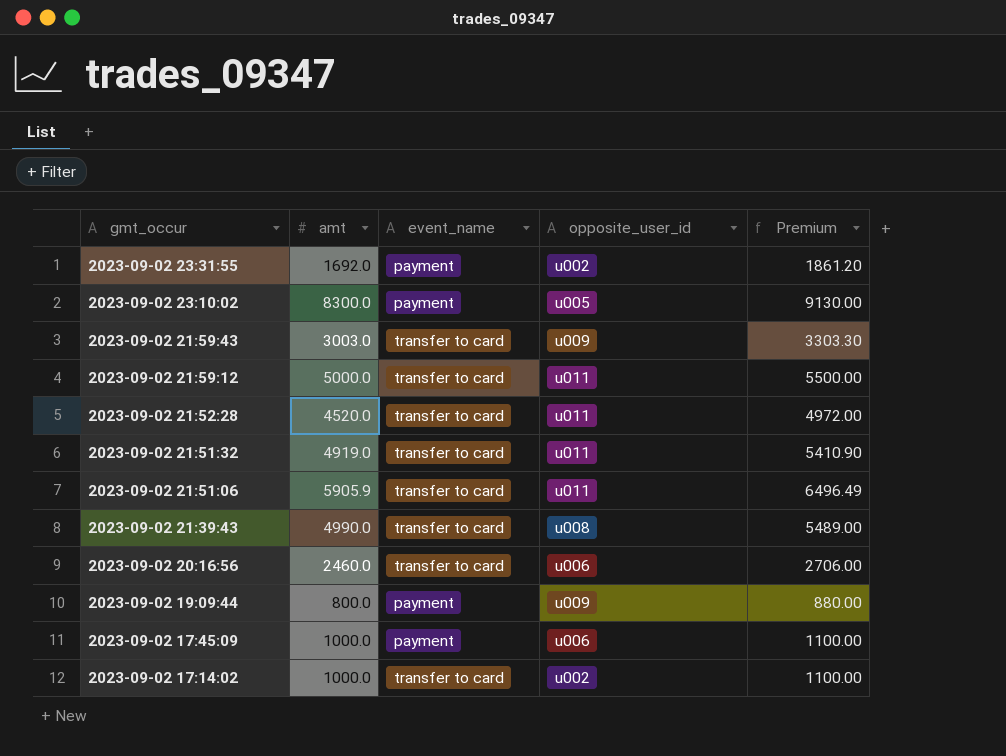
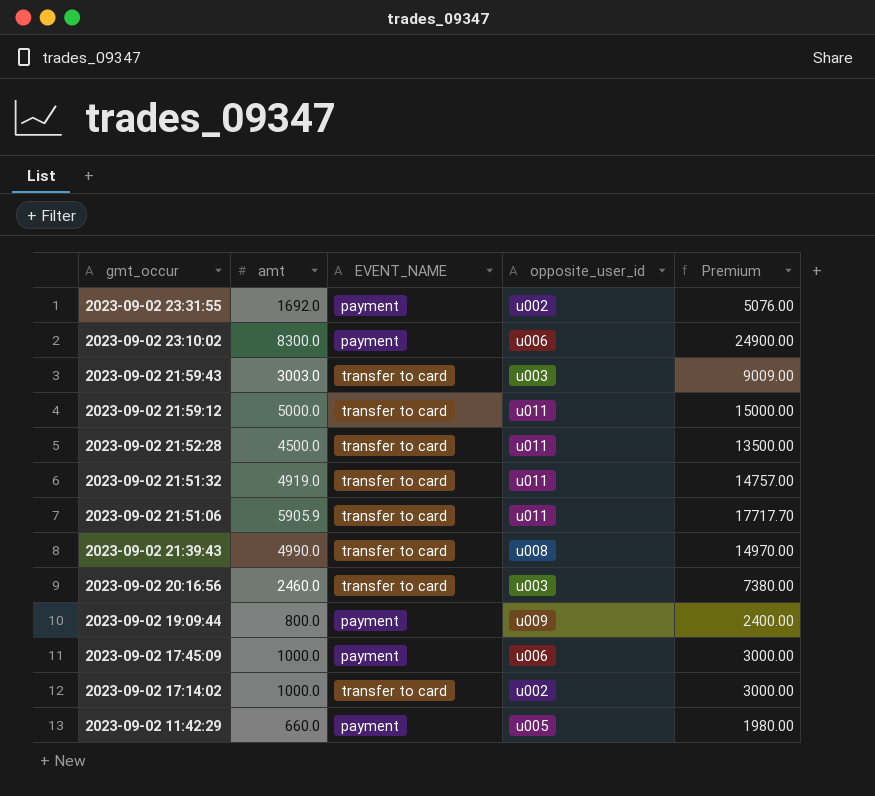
column name: event_name -> EVENT_NAME
column Premium | formula: [amt] * 1.1 -> [amt] * 3
2023-09-02 23:10:02 | opposite_user_id: u005 -> u006
2023-09-02 21:59:43 | opposite_user_id: u009 -> u003
2023-09-02 21:52:28 | amt: 4520.0 -> 4500.0
2023-09-02 20:16:56 | opposite_user_id: u006 -> u003
row 2023-09-02 11:42:29: none -> 660.0 | payment | u005 | 1980.00

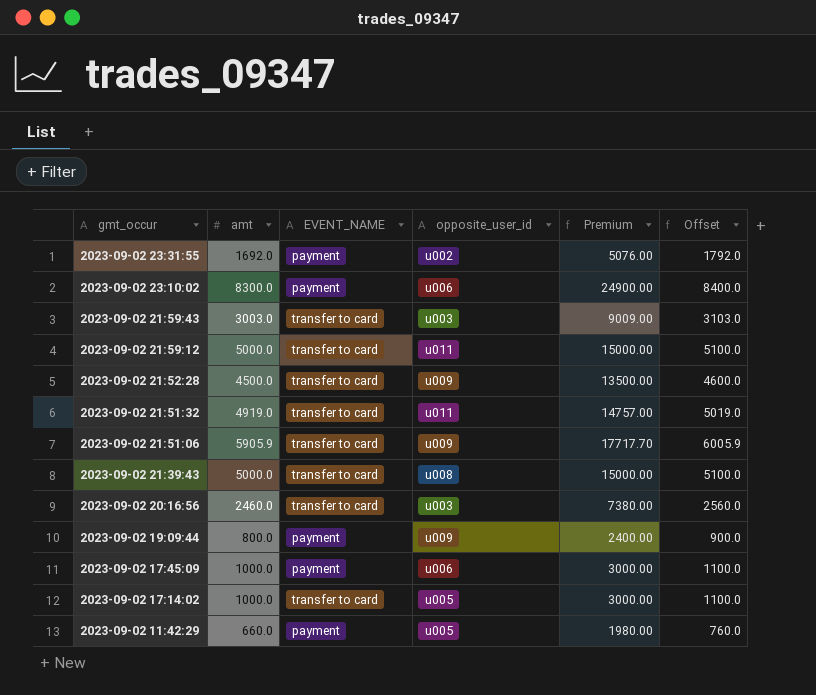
column Offset | formula: none -> [amt] + 100
2023-09-02 21:52:28 | opposite_user_id: u011 -> u009
2023-09-02 21:51:06 | opposite_user_id: u011 -> u009
2023-09-02 21:39:43 | amt: 4990.0 -> 5000.0
2023-09-02 21:39:43 | Premium: 14970.00 -> 15000.00
2023-09-02 17:14:02 | opposite_user_id: u002 -> u005

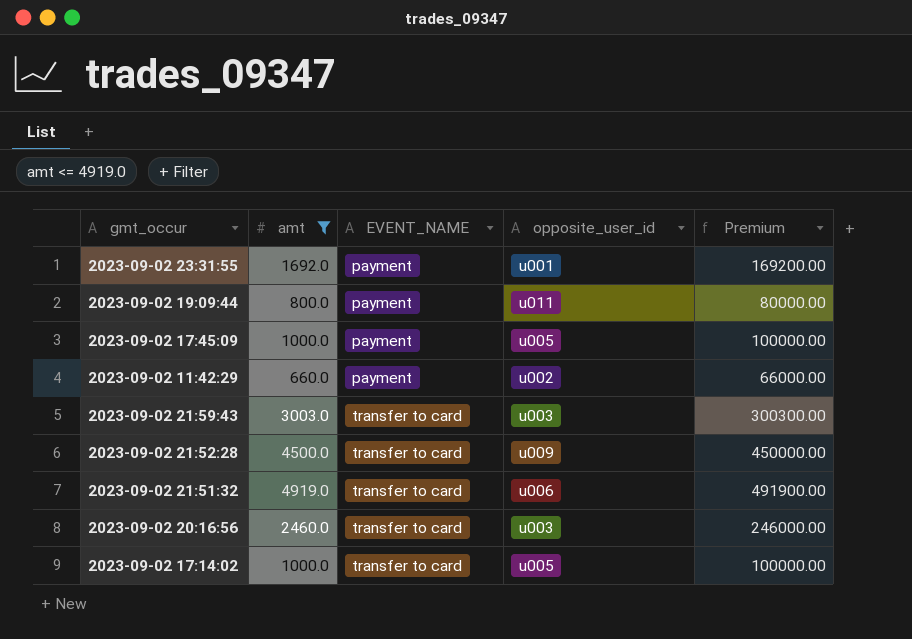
filter: none -> amt <= 4919.0
row order: gmt_occur descending -> EVENT_NAME ascending
column Offset | formula: [amt] + 100 -> none
column Premium | formula: [amt] * 3 -> [amt] * 100
2023-09-02 23:31:55 | opposite_user_id: u002 -> u001
2023-09-02 19:09:44 | opposite_user_id: u009 -> u011
2023-09-02 17:45:09 | opposite_user_id: u006 -> u005
2023-09-02 11:42:29 | opposite_user_id: u005 -> u002
2023-09-02 21:51:32 | opposite_user_id: u011 -> u006

